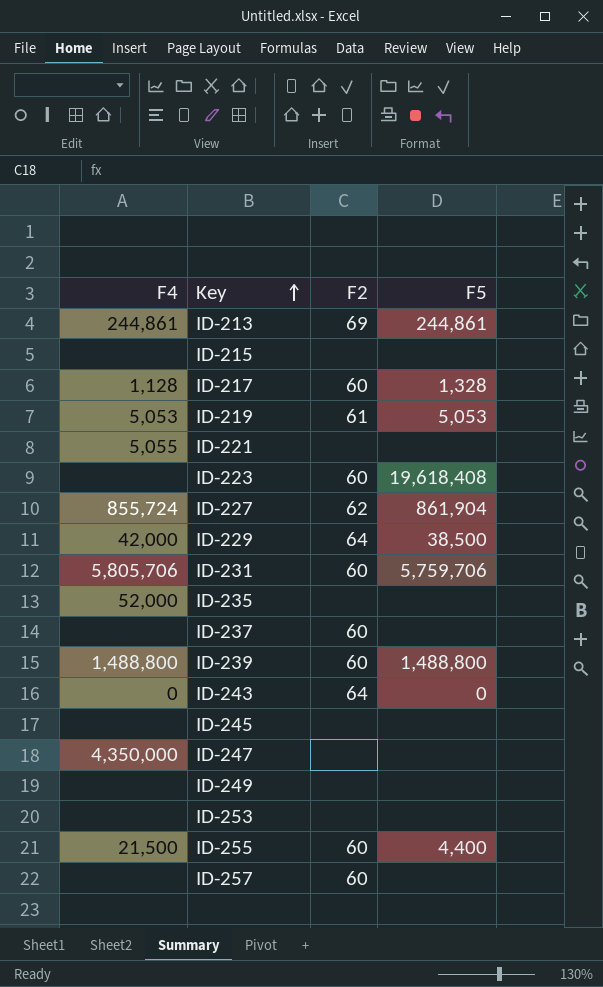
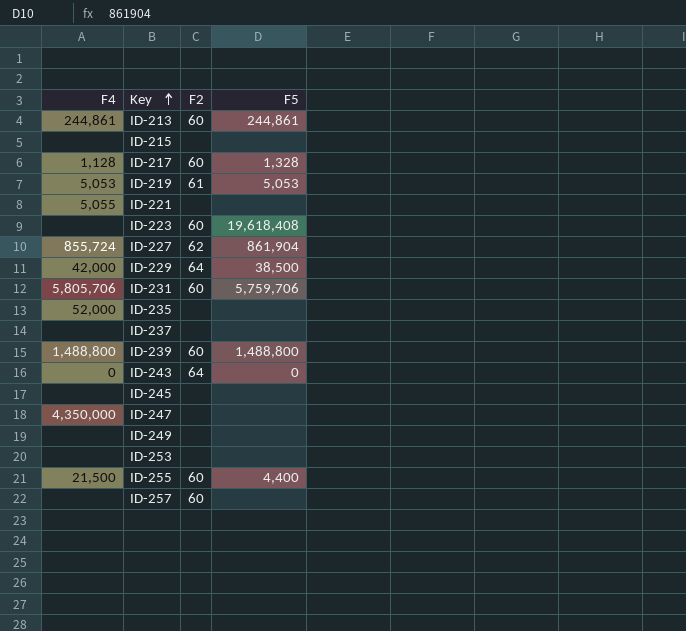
ID-213 | F2: 69 -> 60
ID-237 | F2: 60 -> none

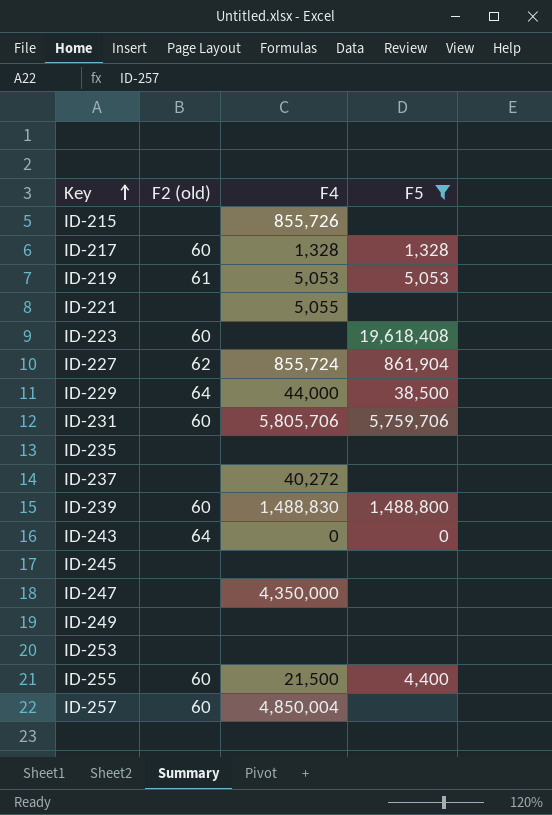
filter: none -> F5 != 244,861
column name: F2 -> F2 (old)
column F4 | position: 1 -> 3
ID-215 | F4: none -> 855,726
ID-217 | F4: 1,128 -> 1,328
ID-229 | F4: 42,000 -> 44,000
ID-235 | F4: 52,000 -> none
ID-237 | F4: none -> 40,272
ID-239 | F4: 1,488,800 -> 1,488,830
ID-257 | F4: none -> 4,850,004

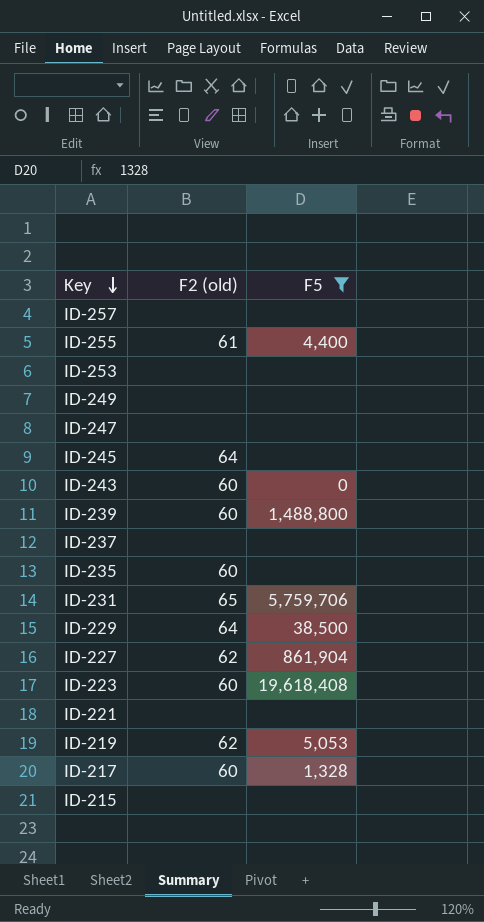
row order: Key ascending -> Key descending
column F4 | position: 3 -> none
ID-257 | F2 (old): 60 -> none
ID-255 | F2 (old): 60 -> 61
ID-245 | F2 (old): none -> 64
ID-243 | F2 (old): 64 -> 60
ID-235 | F2 (old): none -> 60
ID-231 | F2 (old): 60 -> 65
ID-219 | F2 (old): 61 -> 62

